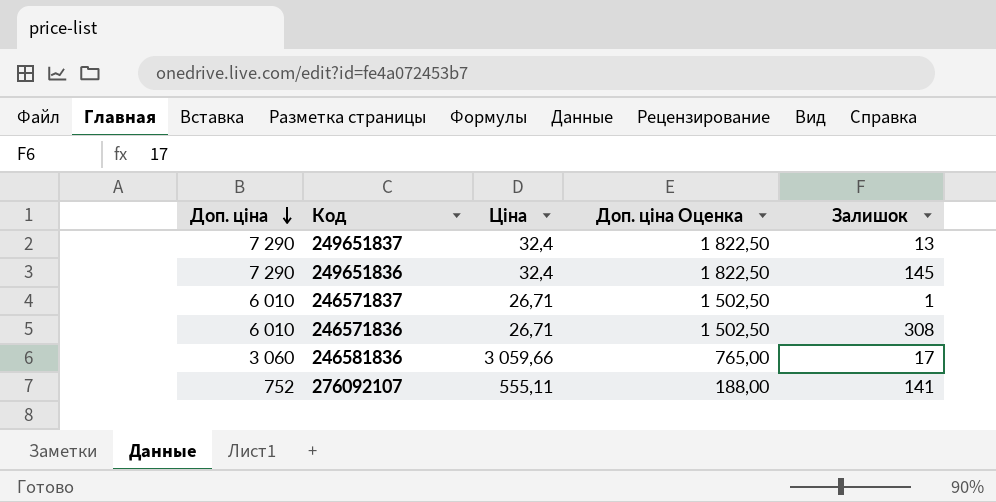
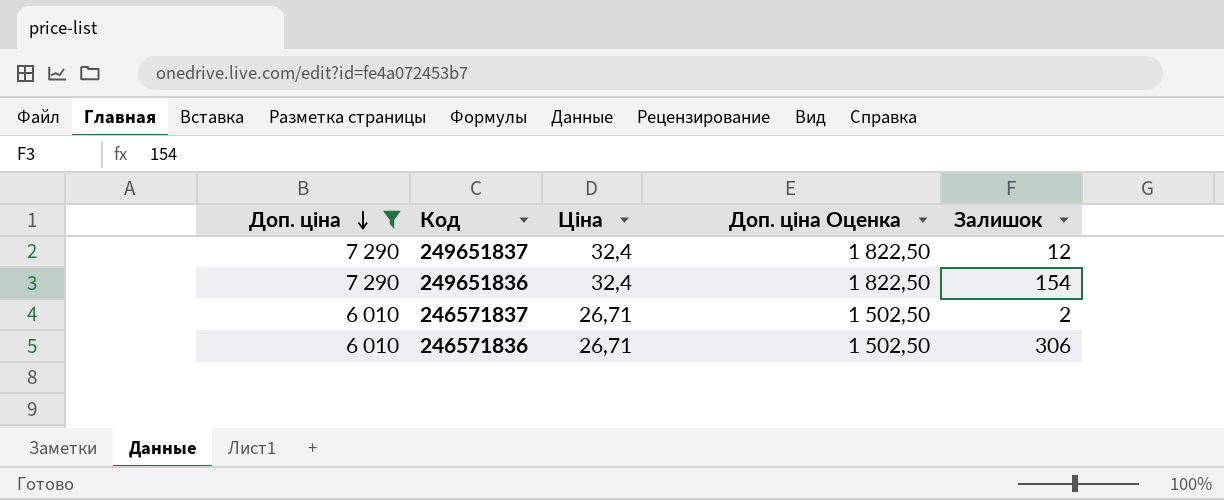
filter: none -> Доп. ціна >= 6 010
249651837 | Залишок: 13 -> 12
249651836 | Залишок: 145 -> 154
246571837 | Залишок: 1 -> 2
246571836 | Залишок: 308 -> 306

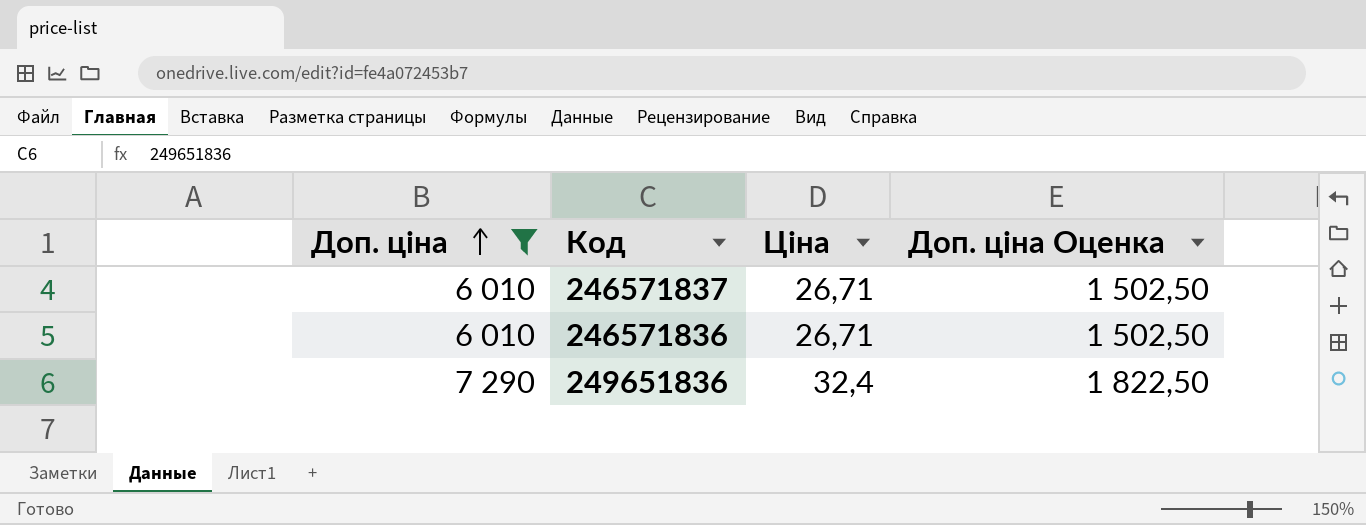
row order: Доп. ціна descending -> Доп. ціна ascending
column Залишок | position: 5 -> none
row 249651837: 7 290 | 32,4 | 1 822,50 | 12 -> none

